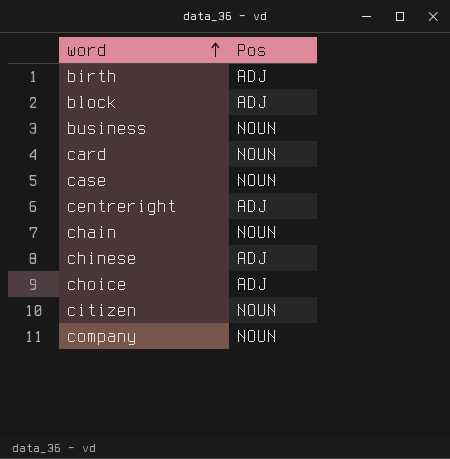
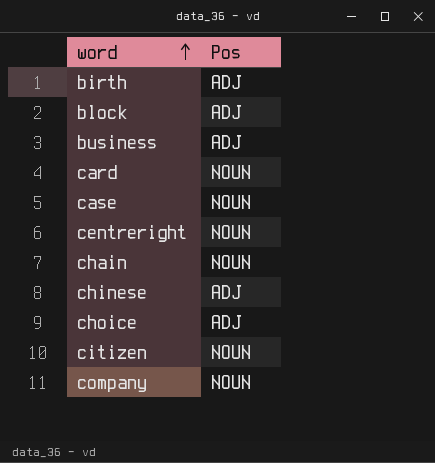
business | Pos: NOUN -> ADJ
centreright | Pos: ADJ -> NOUN

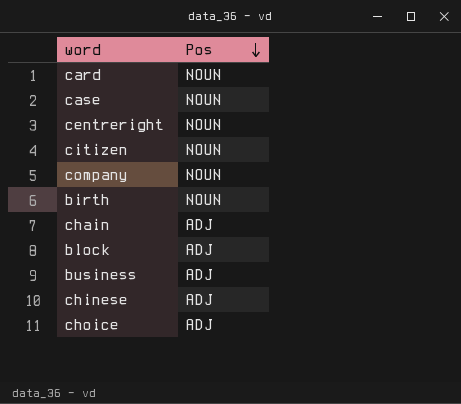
row order: word ascending -> Pos descending
birth | Pos: ADJ -> NOUN
chain | Pos: NOUN -> ADJ

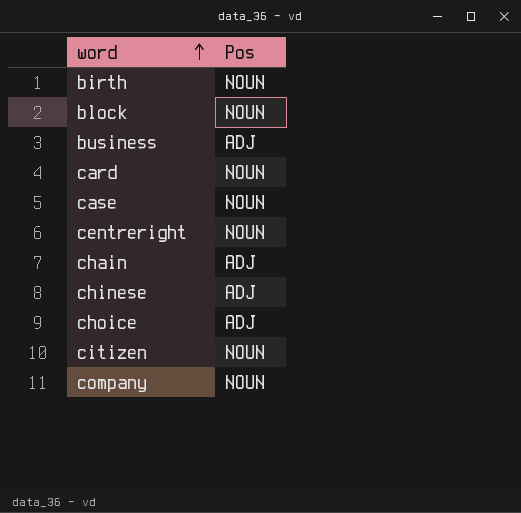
row order: Pos descending -> word ascending
block | Pos: ADJ -> NOUN

